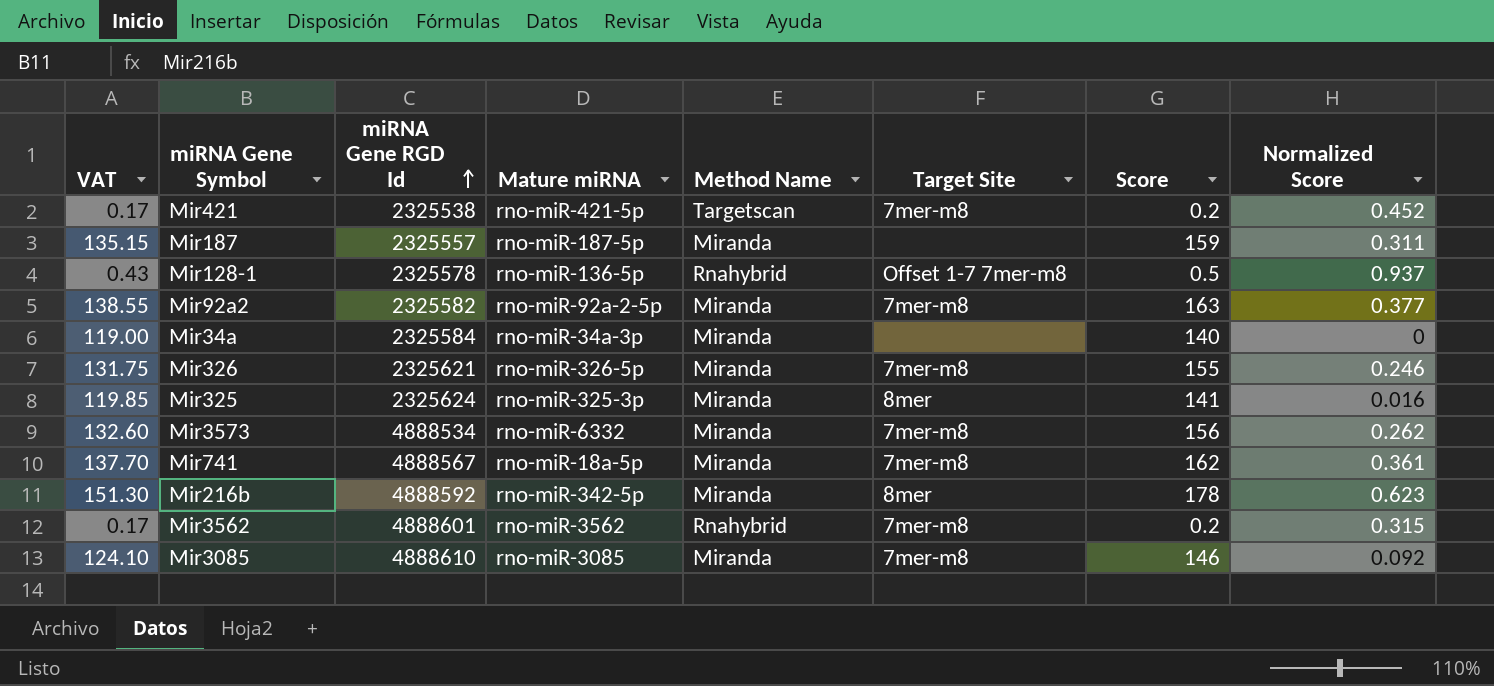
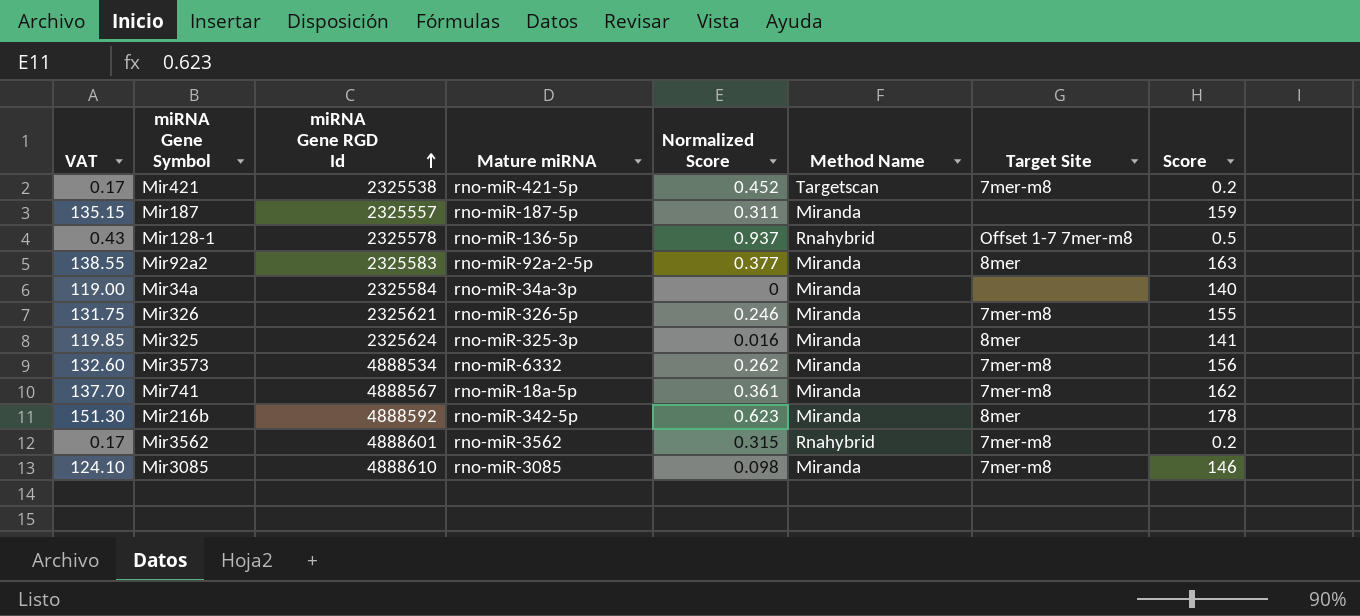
column Normalized Score | position: 8 -> 5
Mir92a2 | miRNA Gene RGD Id: 2325582 -> 2325583
Mir92a2 | Target Site: 7mer-m8 -> 8mer
Mir3085 | Normalized Score: 0.092 -> 0.098

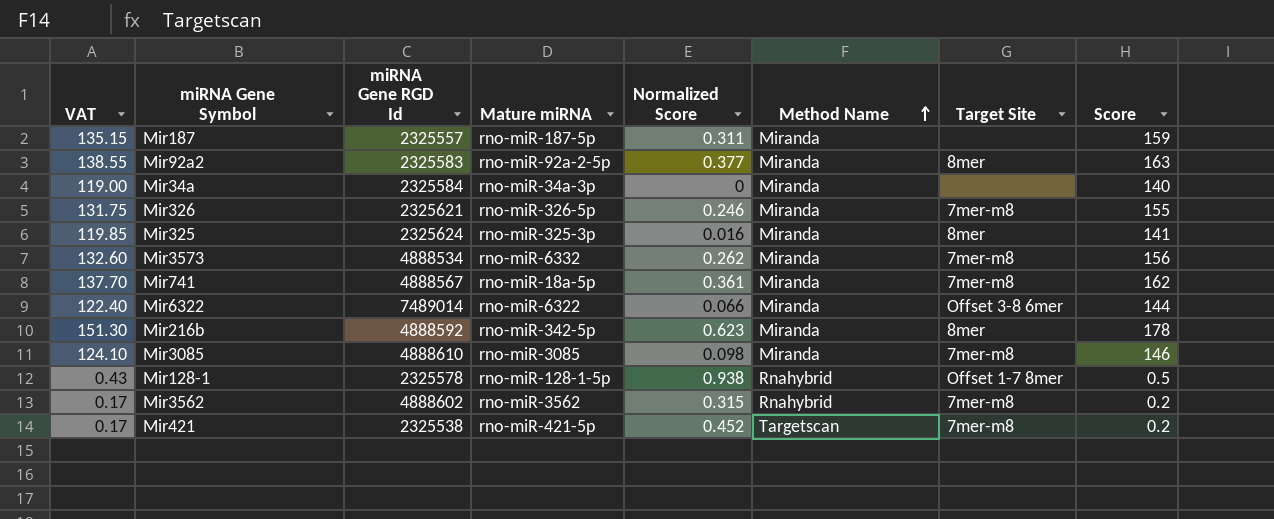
row order: miRNA Gene RGD Id ascending -> Method Name ascending
row Mir6322: none -> 122.40 | 7489014 | rno-miR-6322 | 0.066 | Miranda | Offset 3-8 6mer | 144
Mir128-1 | Mature miRNA: rno-miR-136-5p -> rno-miR-128-1-5p
Mir128-1 | Normalized Score: 0.937 -> 0.938
Mir128-1 | Target Site: Offset 1-7 7mer-m8 -> Offset 1-7 8mer
Mir3562 | miRNA Gene RGD Id: 4888601 -> 4888602

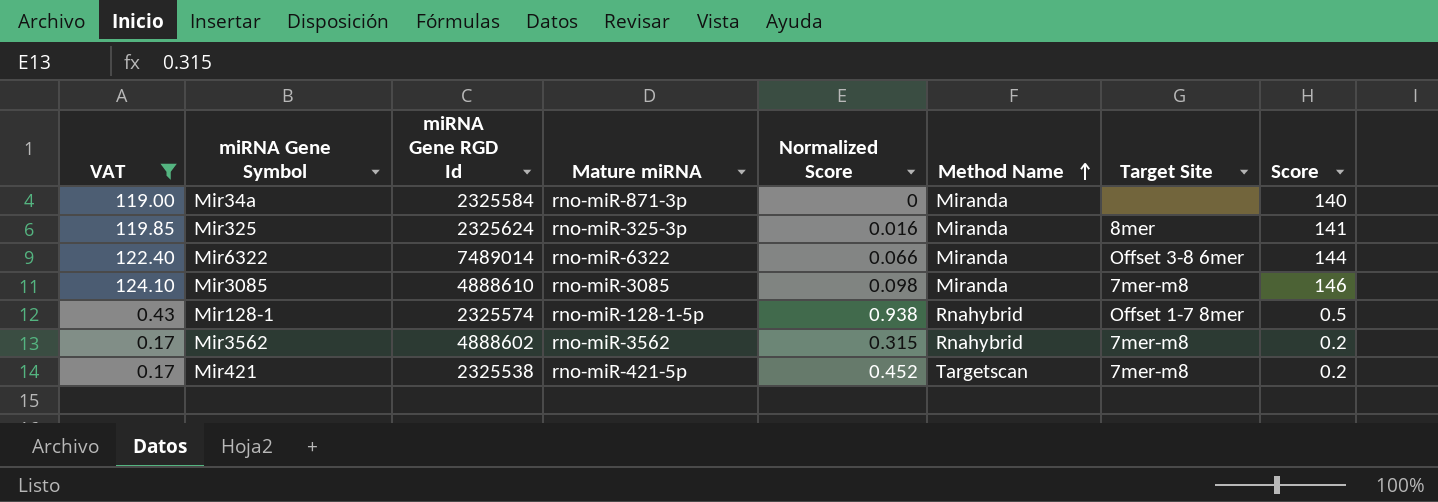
filter: none -> VAT <= 124.10
Mir34a | Mature miRNA: rno-miR-34a-3p -> rno-miR-871-3p
Mir128-1 | miRNA Gene RGD Id: 2325578 -> 2325574

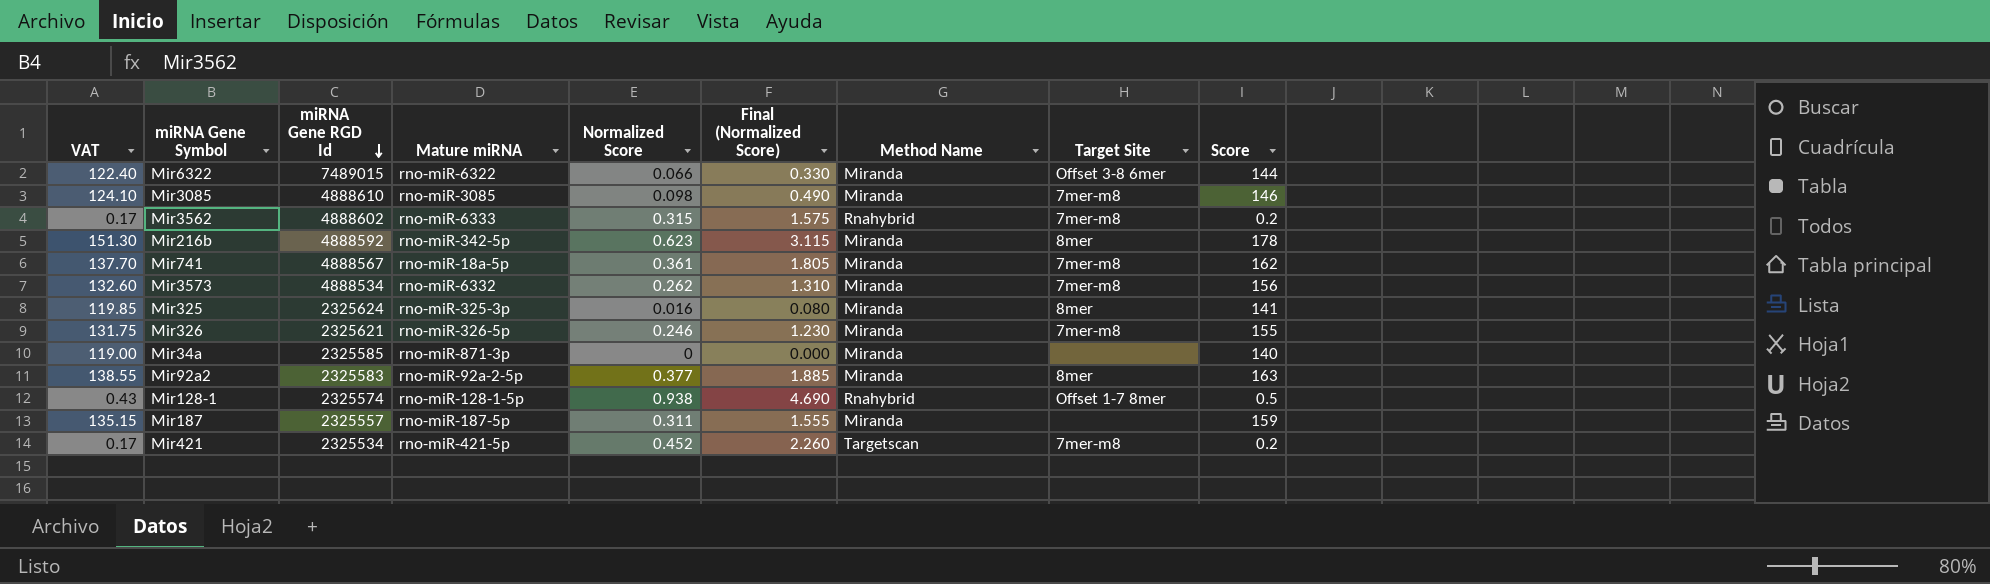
filter: VAT <= 124.10 -> none
row order: Method Name ascending -> miRNA Gene RGD Id descending
column Final (Normalized Score) | formula: none -> [Normalized Score] * 5
Mir6322 | miRNA Gene RGD Id: 7489014 -> 7489015
Mir3562 | Mature miRNA: rno-miR-3562 -> rno-miR-6333
Mir34a | miRNA Gene RGD Id: 2325584 -> 2325585
Mir421 | miRNA Gene RGD Id: 2325538 -> 2325534

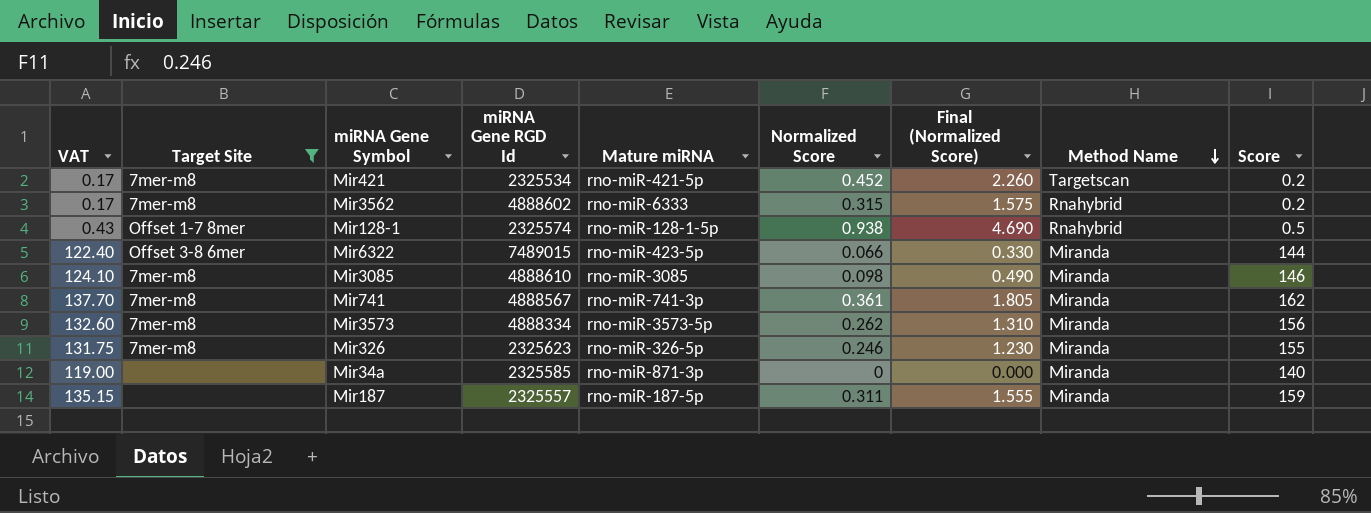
filter: none -> Target Site != 8mer
row order: miRNA Gene RGD Id descending -> Method Name descending
column Target Site | position: 8 -> 2
Mir6322 | Mature miRNA: rno-miR-6322 -> rno-miR-423-5p
Mir741 | Mature miRNA: rno-miR-18a-5p -> rno-miR-741-3p
Mir3573 | miRNA Gene RGD Id: 4888534 -> 4888334
Mir3573 | Mature miRNA: rno-miR-6332 -> rno-miR-3573-5p
Mir326 | miRNA Gene RGD Id: 2325621 -> 2325623

